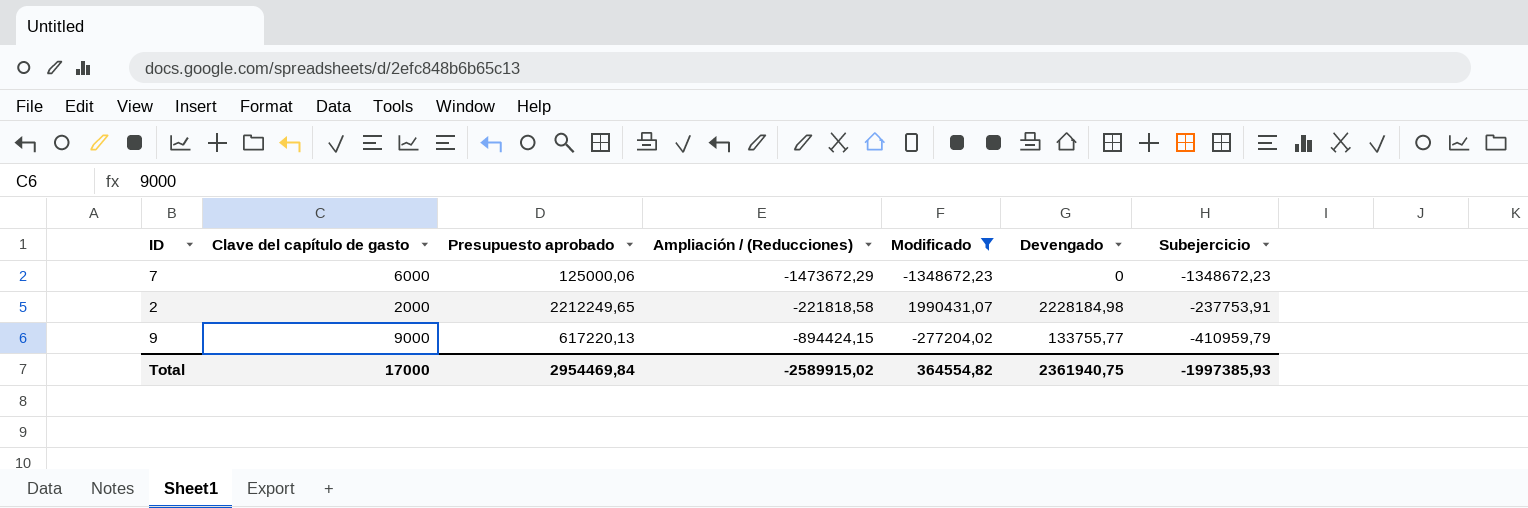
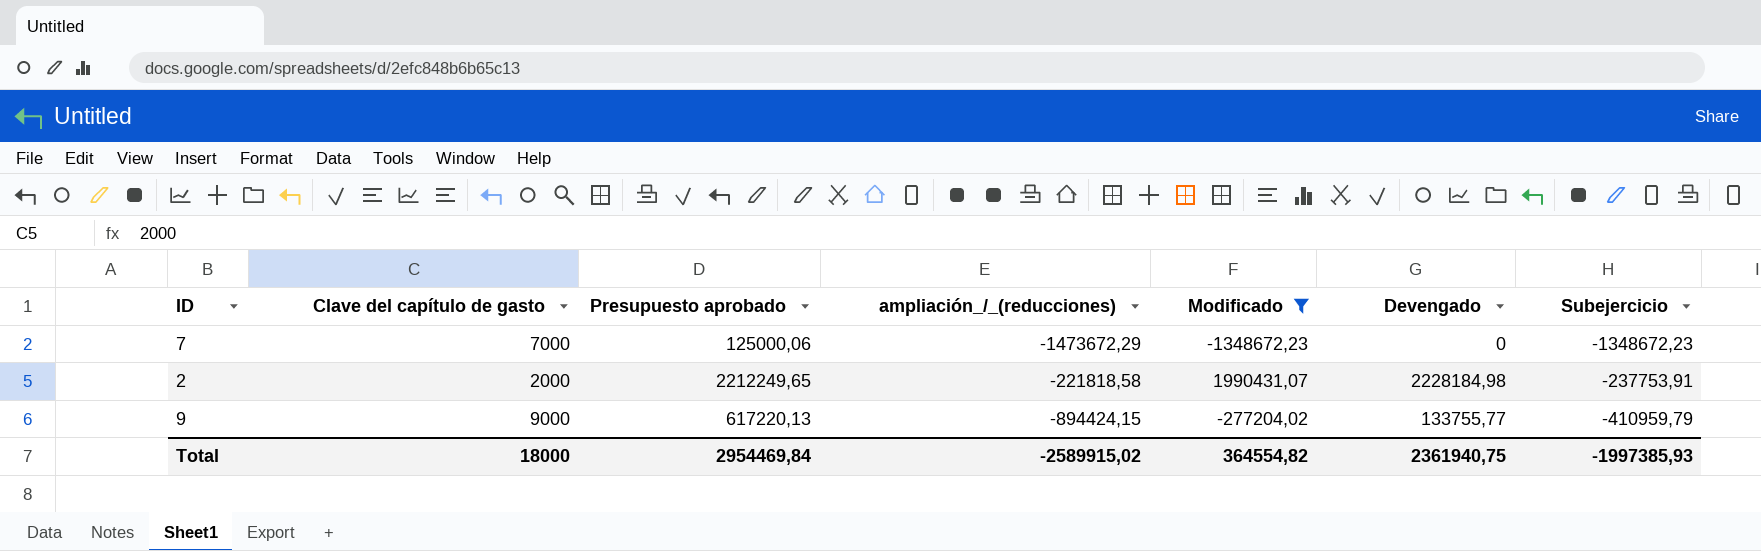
column name: Ampliación / (Reducciones) -> ampliación_/_(reducciones)
7 | Clave del capítulo de gasto: 6000 -> 7000
Total | Clave del capítulo de gasto: 17000 -> 18000

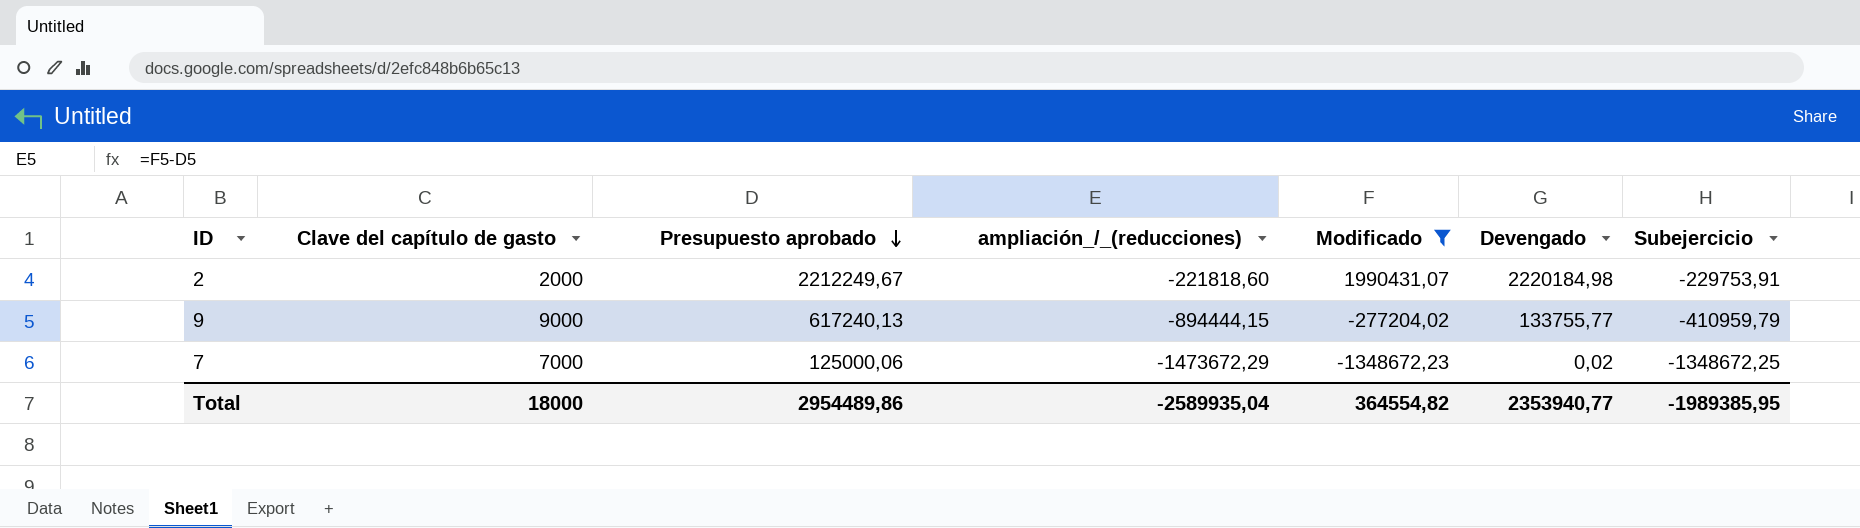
row order: none -> Presupuesto aprobado descending
2 | Presupuesto aprobado: 2212249,65 -> 2212249,67
2 | ampliación_/_(reducciones): -221818,58 -> -221818,60
2 | Devengado: 2228184,98 -> 2220184,98
2 | Subejercicio: -237753,91 -> -229753,91
9 | Presupuesto aprobado: 617220,13 -> 617240,13
9 | ampliación_/_(reducciones): -894424,15 -> -894444,15
7 | Devengado: 0 -> 0,02
7 | Subejercicio: -1348672,23 -> -1348672,25
Total | Presupuesto aprobado: 2954469,84 -> 2954489,86
Total | ampliación_/_(reducciones): -2589915,02 -> -2589935,04
Total | Devengado: 2361940,75 -> 2353940,77
Total | Subejercicio: -1997385,93 -> -1989385,95

